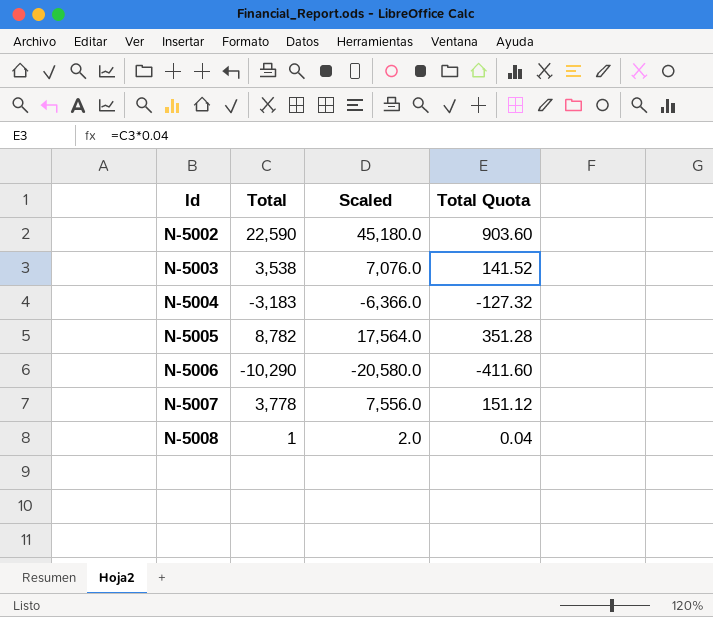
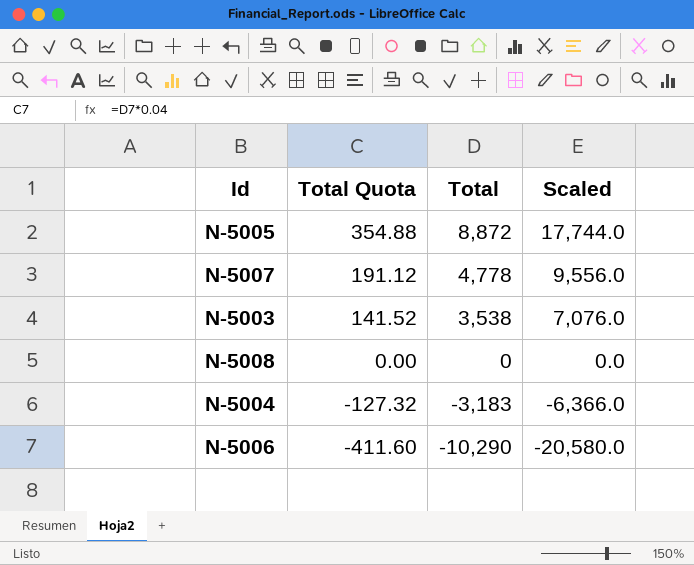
row order: Id ascending -> Total Quota descending
column Total Quota | position: 4 -> 2
row N-5002: 22,590 | 45,180.0 | 903.60 -> none
N-5005 | Total Quota: 351.28 -> 354.88
N-5005 | Total: 8,782 -> 8,872
N-5005 | Scaled: 17,564.0 -> 17,744.0
N-5007 | Total Quota: 151.12 -> 191.12
N-5007 | Total: 3,778 -> 4,778
N-5007 | Scaled: 7,556.0 -> 9,556.0
N-5008 | Total Quota: 0.04 -> 0.00
N-5008 | Total: 1 -> 0
N-5008 | Scaled: 2.0 -> 0.0

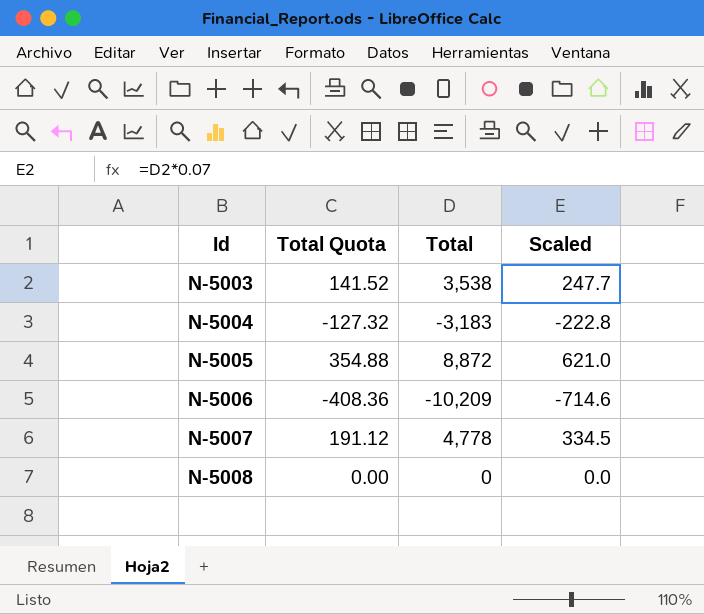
row order: Total Quota descending -> Id ascending
column Scaled | formula: [Total] * 2 -> [Total] * 0.07
N-5006 | Total Quota: -411.60 -> -408.36
N-5006 | Total: -10,290 -> -10,209

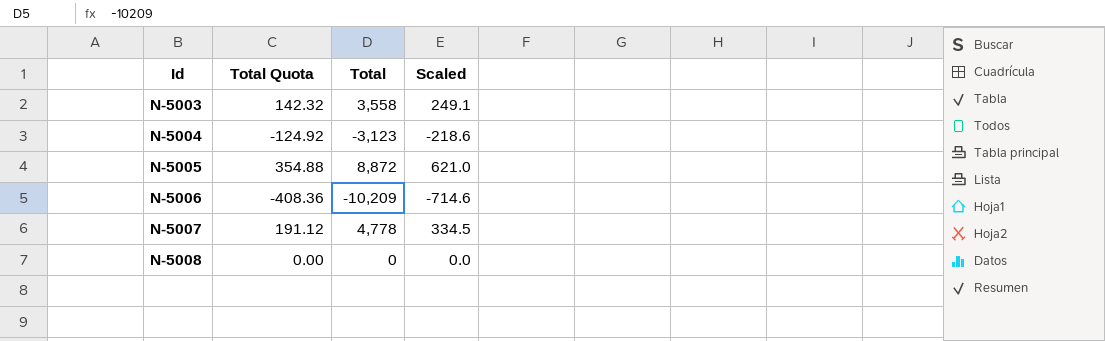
N-5003 | Total Quota: 141.52 -> 142.32
N-5003 | Total: 3,538 -> 3,558
N-5003 | Scaled: 247.7 -> 249.1
N-5004 | Total Quota: -127.32 -> -124.92
N-5004 | Total: -3,183 -> -3,123
N-5004 | Scaled: -222.8 -> -218.6

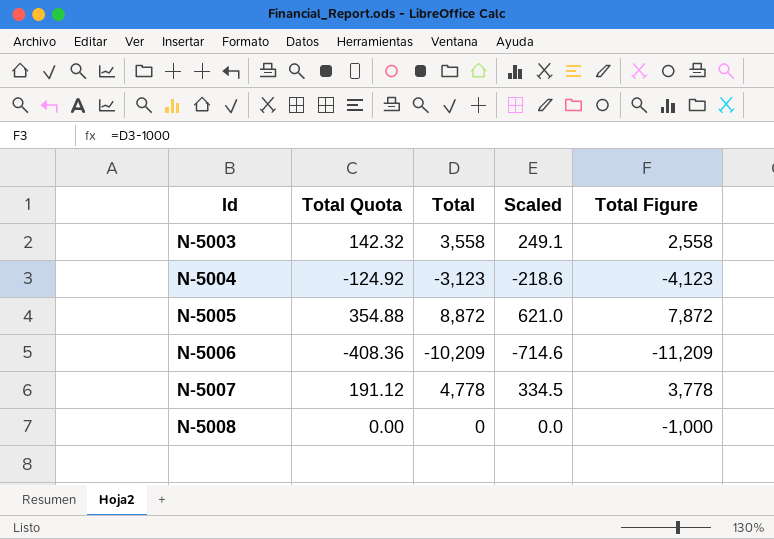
column Total Figure | formula: none -> [Total] - 1000

